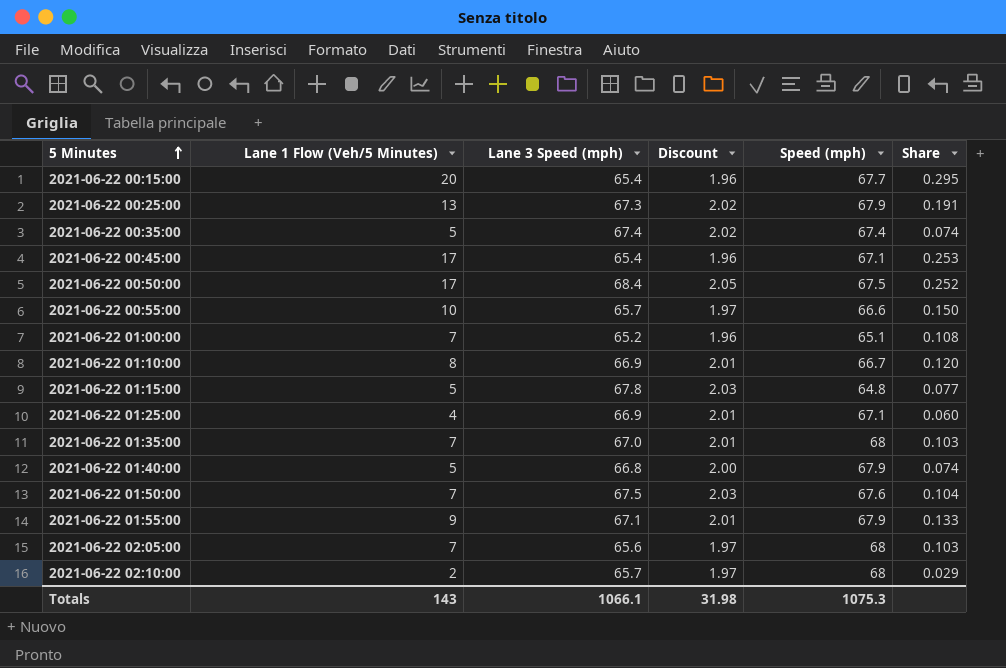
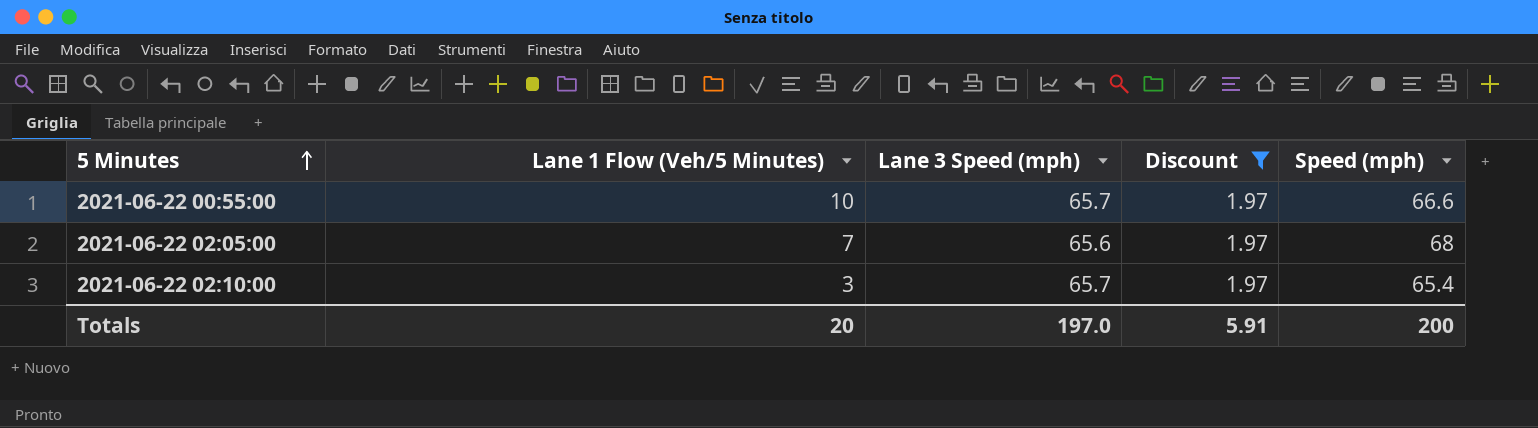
filter: none -> Discount = 1.97
column Share | formula: [Lane 1 Flow (Veh/5 Minutes)] / [Speed (mph)] -> none
2021-06-22 02:10:00 | Lane 1 Flow (Veh/5 Minutes): 2 -> 3
2021-06-22 02:10:00 | Speed (mph): 68 -> 65.4
Totals | Lane 1 Flow (Veh/5 Minutes): 143 -> 20
Totals | Lane 3 Speed (mph): 1066.1 -> 197.0
Totals | Discount: 31.98 -> 5.91
Totals | Speed (mph): 1075.3 -> 200

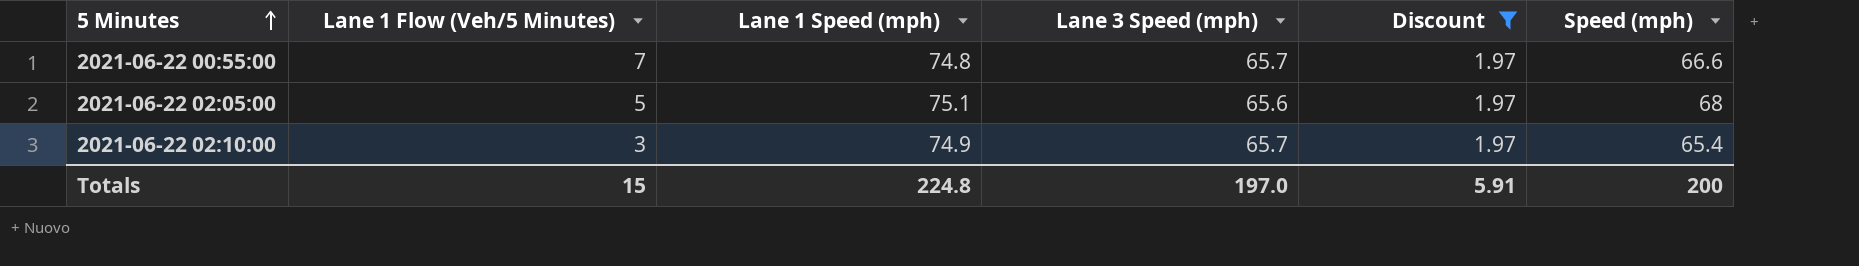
column Lane 1 Speed (mph) | position: none -> 3
2021-06-22 00:55:00 | Lane 1 Flow (Veh/5 Minutes): 10 -> 7
2021-06-22 02:05:00 | Lane 1 Flow (Veh/5 Minutes): 7 -> 5
Totals | Lane 1 Flow (Veh/5 Minutes): 20 -> 15

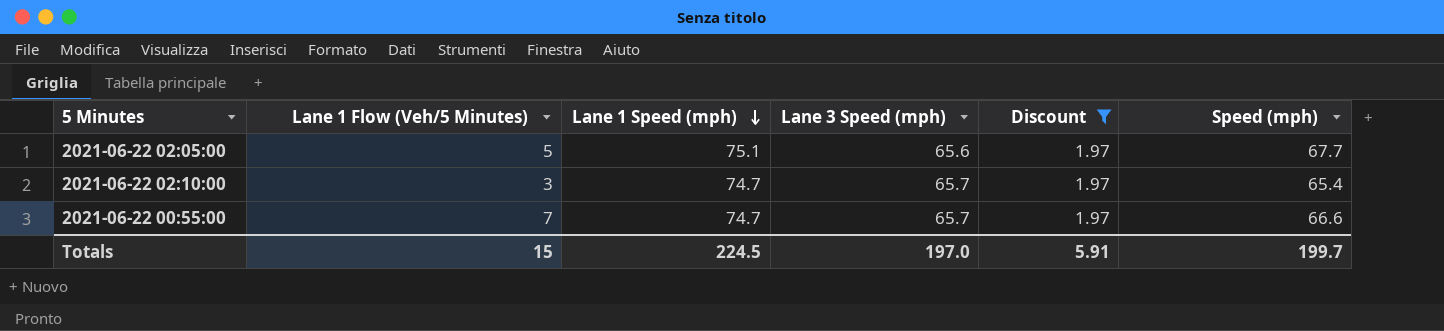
row order: 5 Minutes ascending -> Lane 1 Speed (mph) descending
2021-06-22 02:05:00 | Speed (mph): 68 -> 67.7
2021-06-22 02:10:00 | Lane 1 Speed (mph): 74.9 -> 74.7
2021-06-22 00:55:00 | Lane 1 Speed (mph): 74.8 -> 74.7
Totals | Lane 1 Speed (mph): 224.8 -> 224.5
Totals | Speed (mph): 200 -> 199.7

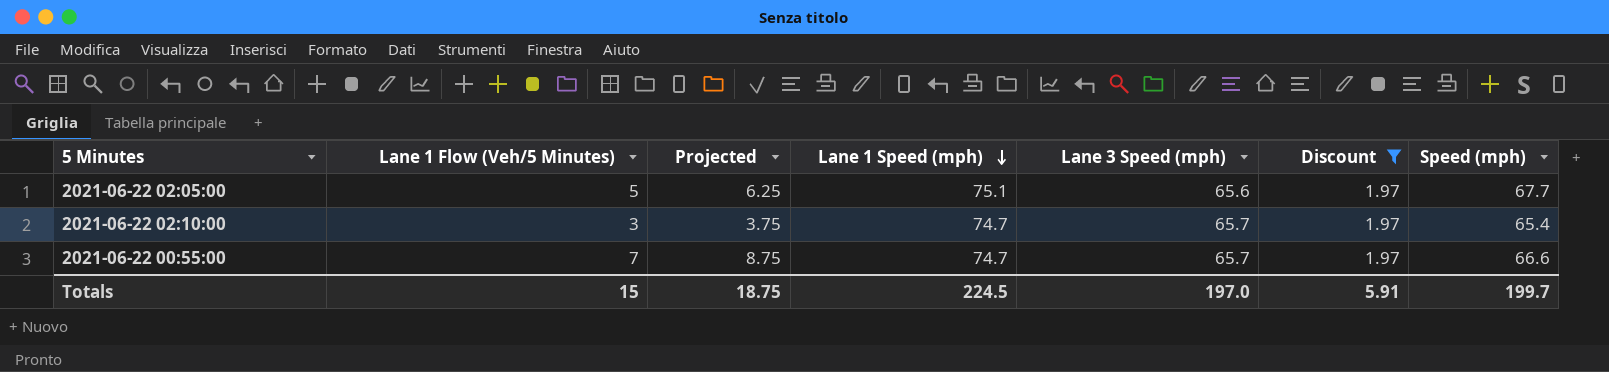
column Projected | formula: none -> [Lane 1 Flow (Veh/5 Minutes)] * 1.25

